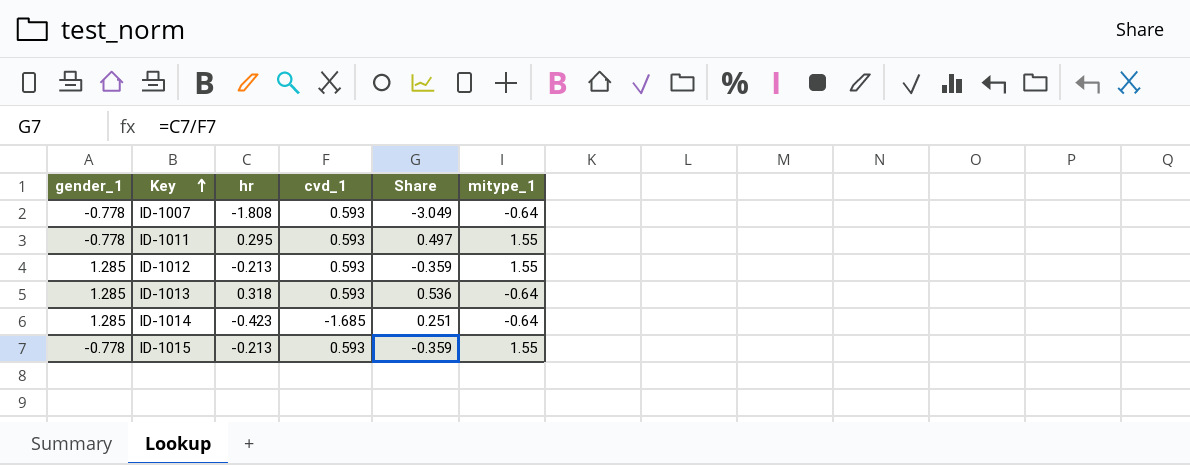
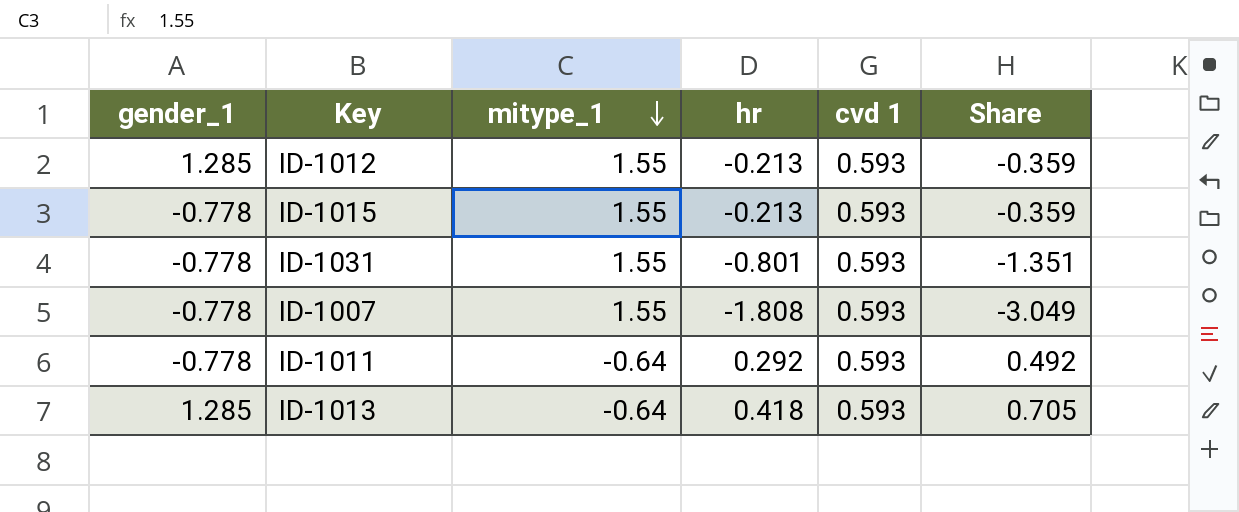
row order: Key ascending -> mitype_1 descending
column mitype_1 | position: 6 -> 3
column name: cvd_1 -> cvd 1
row ID-1014: 1.285 | -0.423 | -1.685 | 0.251 | -0.64 -> none
row ID-1031: none -> -0.778 | 1.55 | -0.801 | 0.593 | -1.351
ID-1007 | mitype_1: -0.64 -> 1.55
ID-1011 | mitype_1: 1.55 -> -0.64
ID-1011 | hr: 0.295 -> 0.292
ID-1011 | Share: 0.497 -> 0.492
ID-1013 | hr: 0.318 -> 0.418
ID-1013 | Share: 0.536 -> 0.705

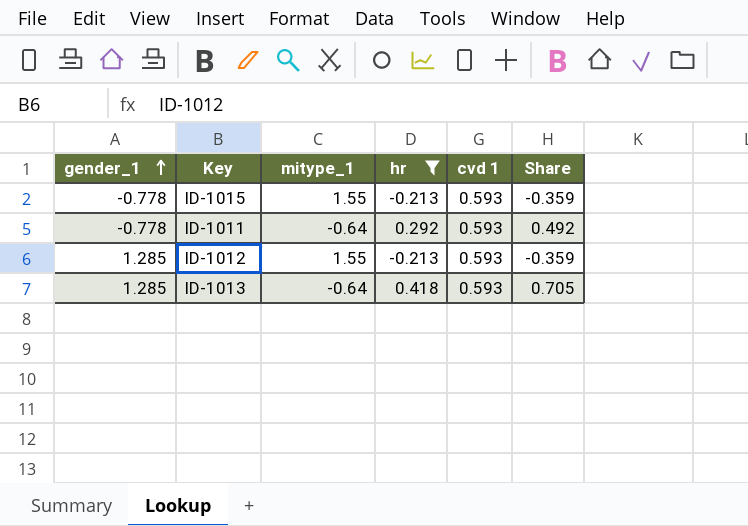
filter: none -> hr >= -0.213
row order: mitype_1 descending -> gender_1 ascending

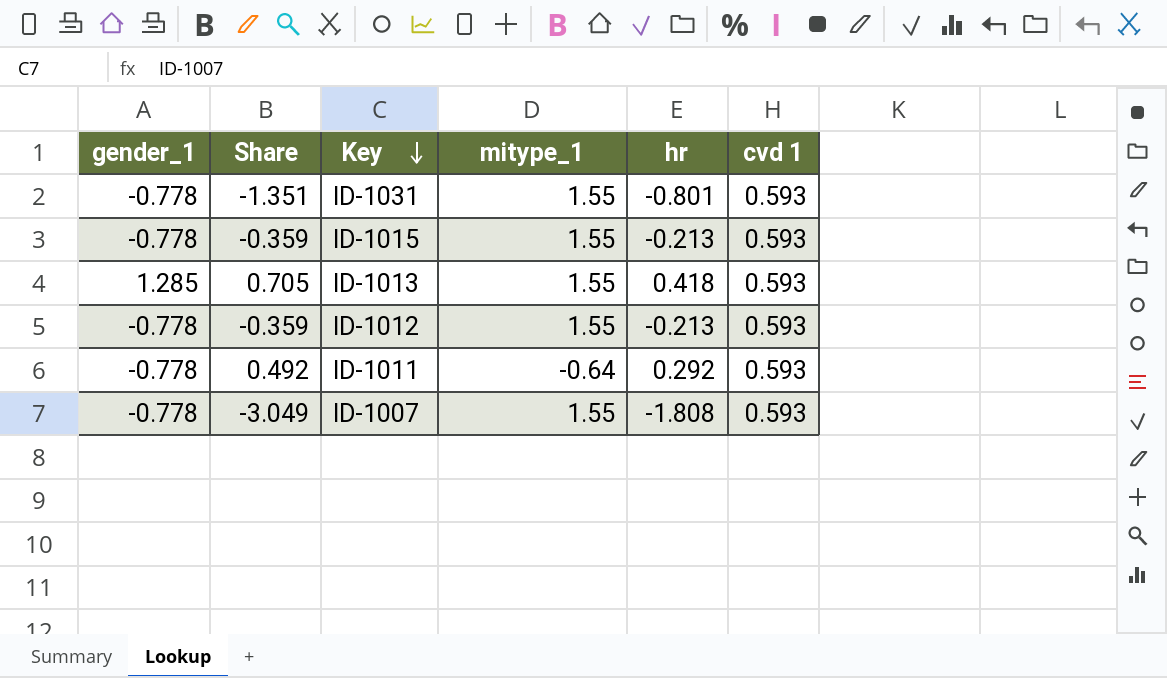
filter: hr >= -0.213 -> none
row order: gender_1 ascending -> Key descending
column Share | position: 6 -> 2
ID-1013 | mitype_1: -0.64 -> 1.55
ID-1012 | gender_1: 1.285 -> -0.778

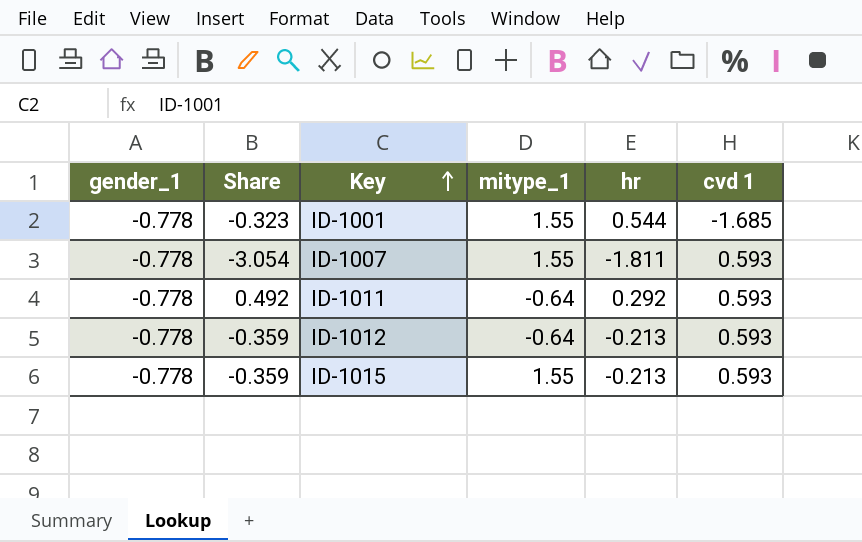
row order: Key descending -> Key ascending
row ID-1031: -0.778 | -1.351 | 1.55 | -0.801 | 0.593 -> none
row ID-1013: 1.285 | 0.705 | 1.55 | 0.418 | 0.593 -> none
row ID-1001: none -> -0.778 | -0.323 | 1.55 | 0.544 | -1.685
ID-1007 | Share: -3.049 -> -3.054
ID-1007 | hr: -1.808 -> -1.811
ID-1012 | mitype_1: 1.55 -> -0.64

